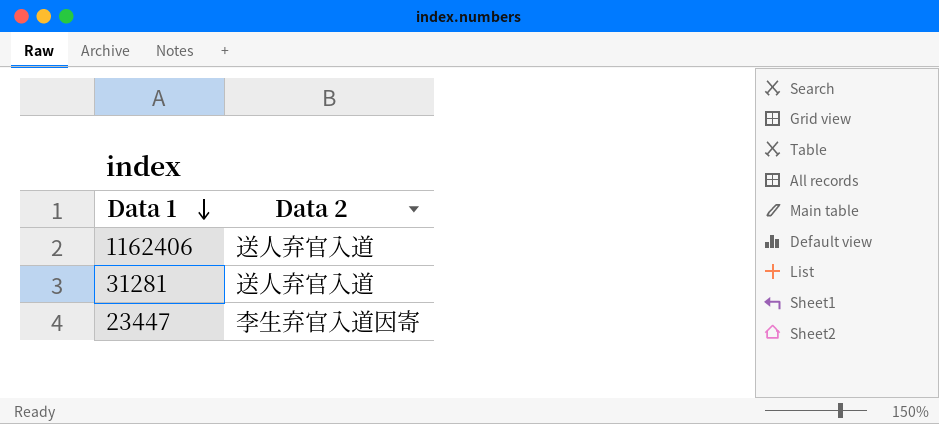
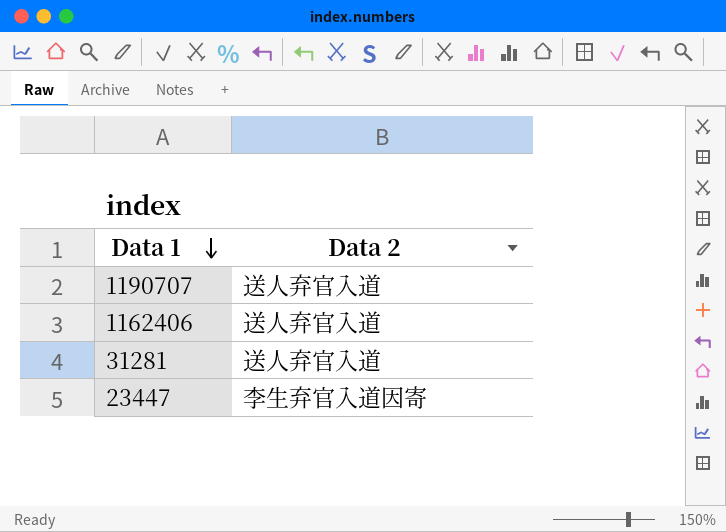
row 1190707: none -> 送人弃官入道

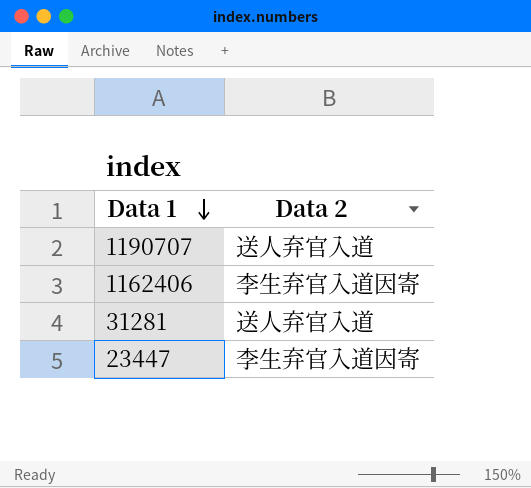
1162406 | Data 2: 送人弃官入道 -> 李生弃官入道因寄

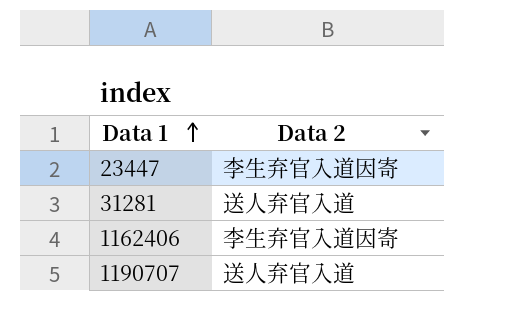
row order: Data 1 descending -> Data 1 ascending

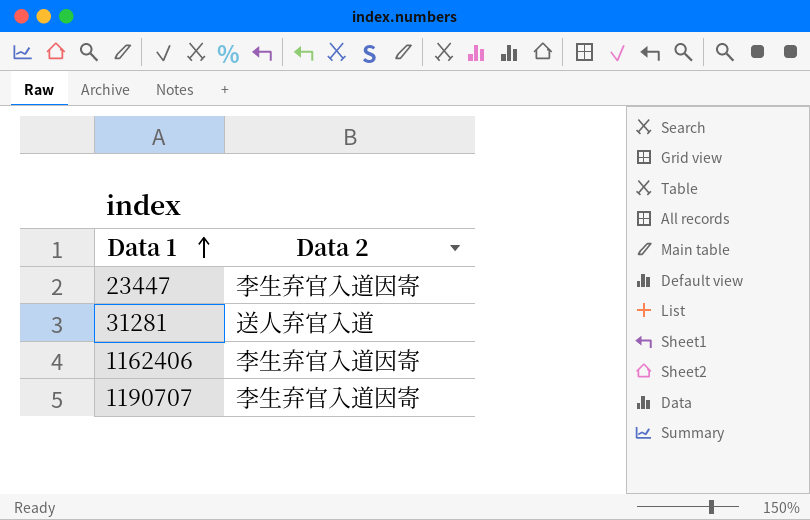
1190707 | Data 2: 送人弃官入道 -> 李生弃官入道因寄

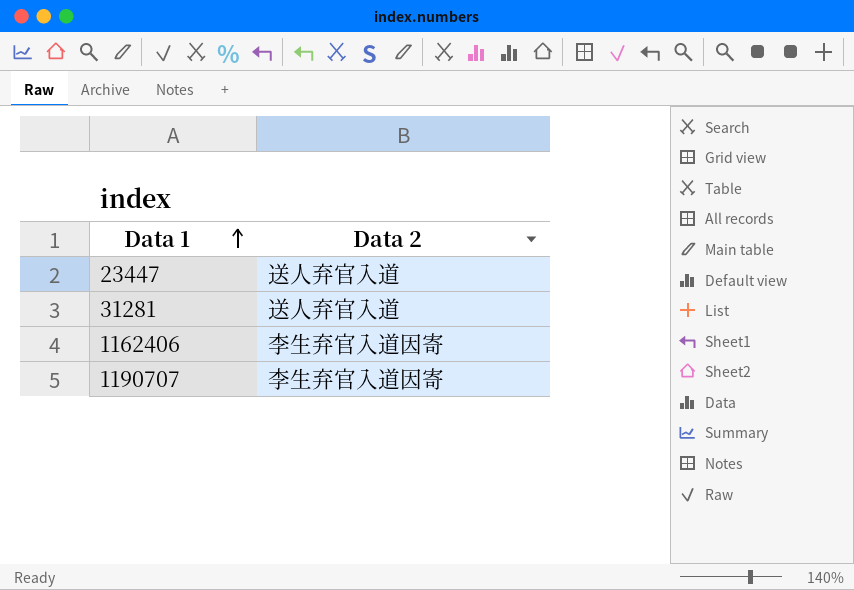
23447 | Data 2: 李生弃官入道因寄 -> 送人弃官入道

